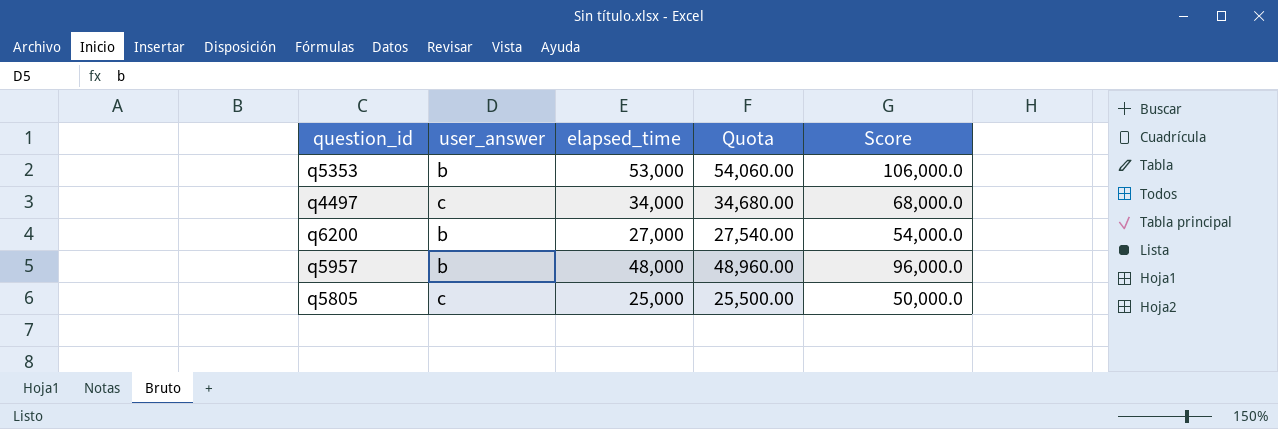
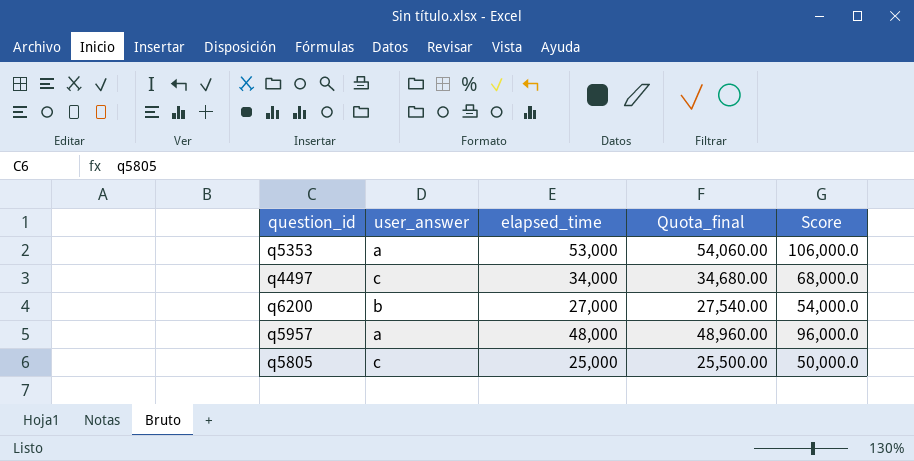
column name: Quota -> Quota_final
q5353 | user_answer: b -> a
q5957 | user_answer: b -> a

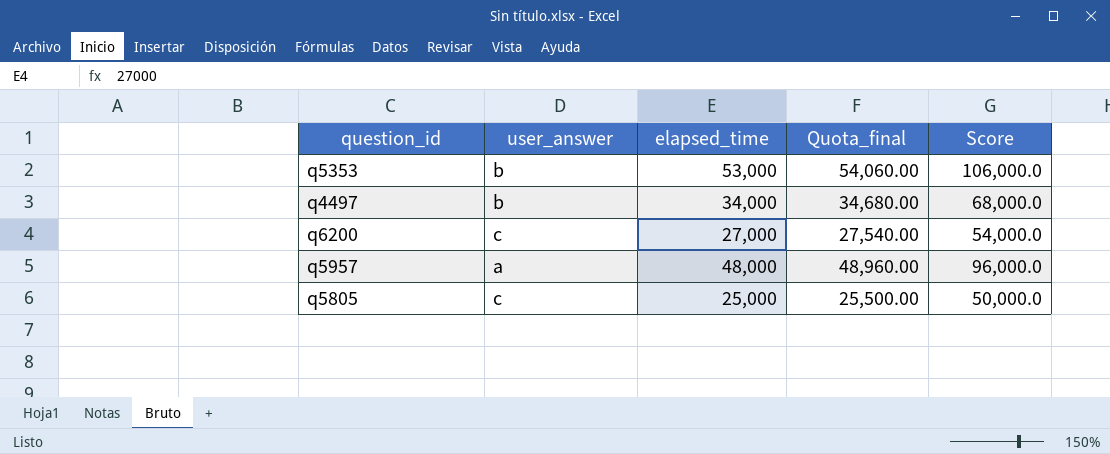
q5353 | user_answer: a -> b
q4497 | user_answer: c -> b
q6200 | user_answer: b -> c

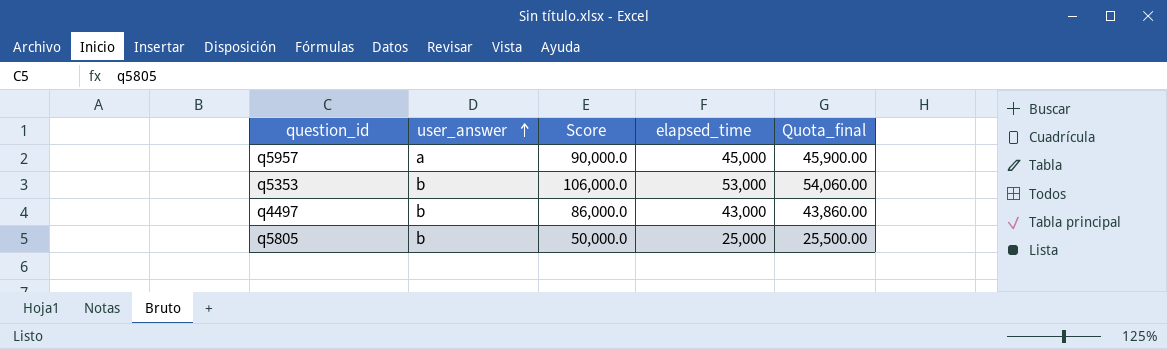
row order: none -> user_answer ascending
column Score | position: 5 -> 3
row q6200: c | 27,000 | 27,540.00 | 54,000.0 -> none
q5957 | Score: 96,000.0 -> 90,000.0
q5957 | elapsed_time: 48,000 -> 45,000
q5957 | Quota_final: 48,960.00 -> 45,900.00
q4497 | Score: 68,000.0 -> 86,000.0
q4497 | elapsed_time: 34,000 -> 43,000
q4497 | Quota_final: 34,680.00 -> 43,860.00
q5805 | user_answer: c -> b

